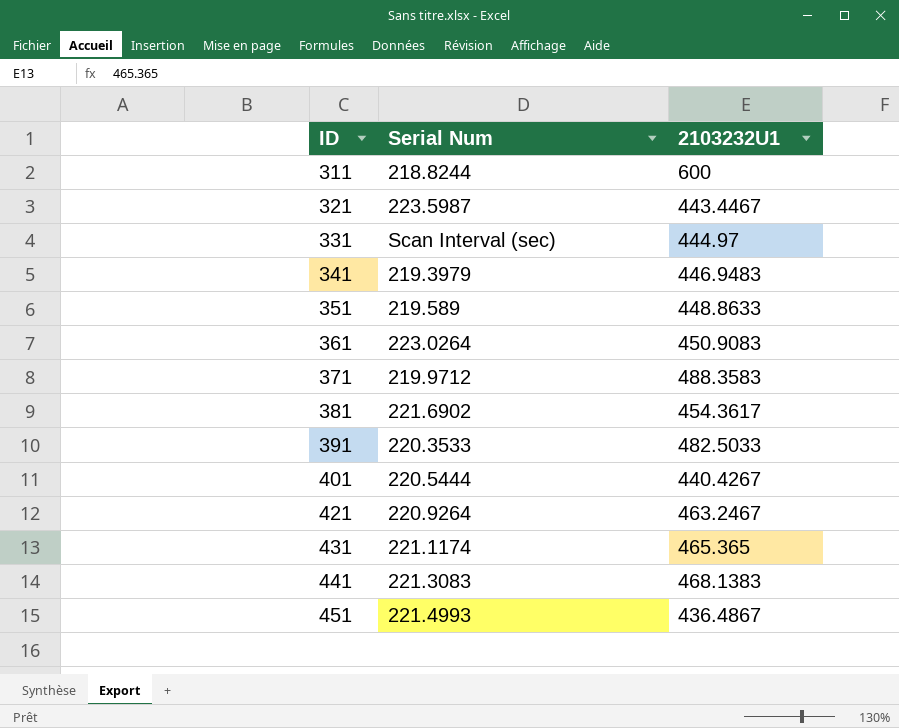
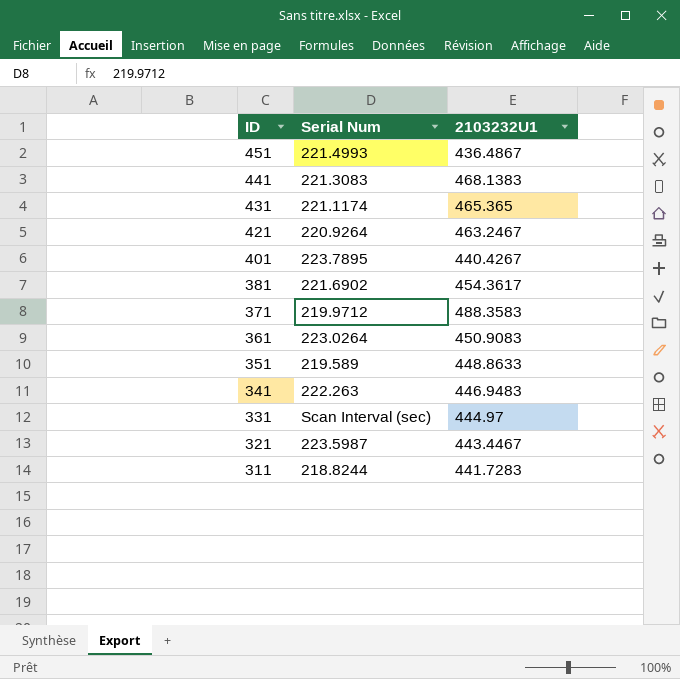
row order: ID ascending -> ID descending
row 391: 220.3533 | 482.5033 -> none
401 | Serial Num: 220.5444 -> 223.7895
341 | Serial Num: 219.3979 -> 222.263
311 | 2103232U1: 600 -> 441.7283

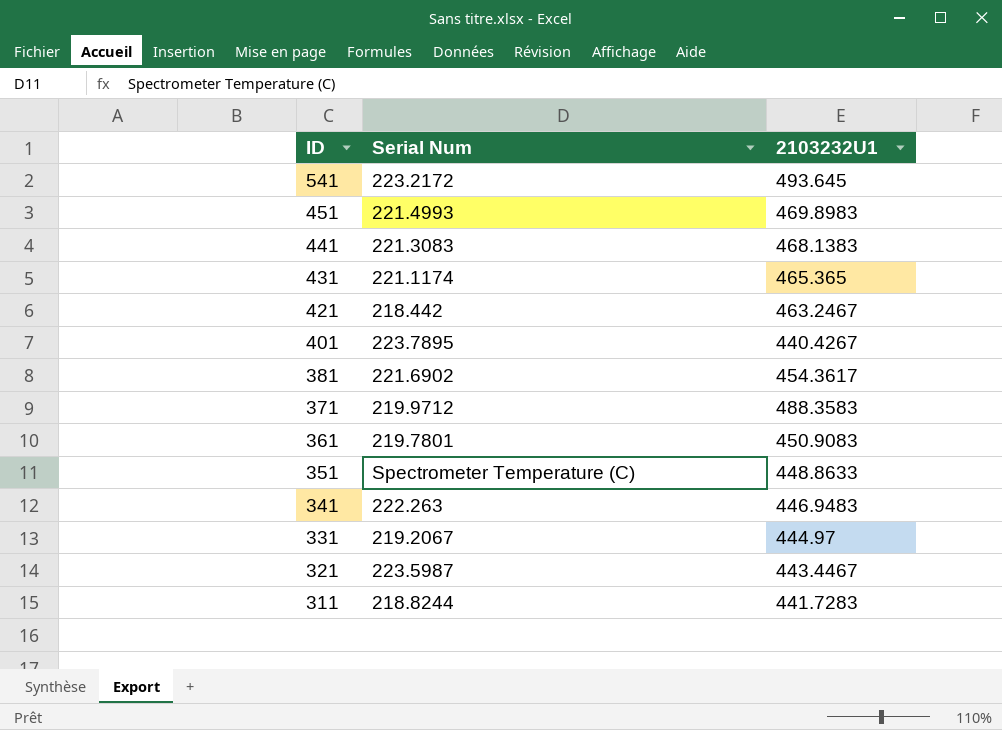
row 541: none -> 223.2172 | 493.645
451 | 2103232U1: 436.4867 -> 469.8983
421 | Serial Num: 220.9264 -> 218.442
361 | Serial Num: 223.0264 -> 219.7801
351 | Serial Num: 219.589 -> Spectrometer Temperature (C)
331 | Serial Num: Scan Interval (sec) -> 219.2067

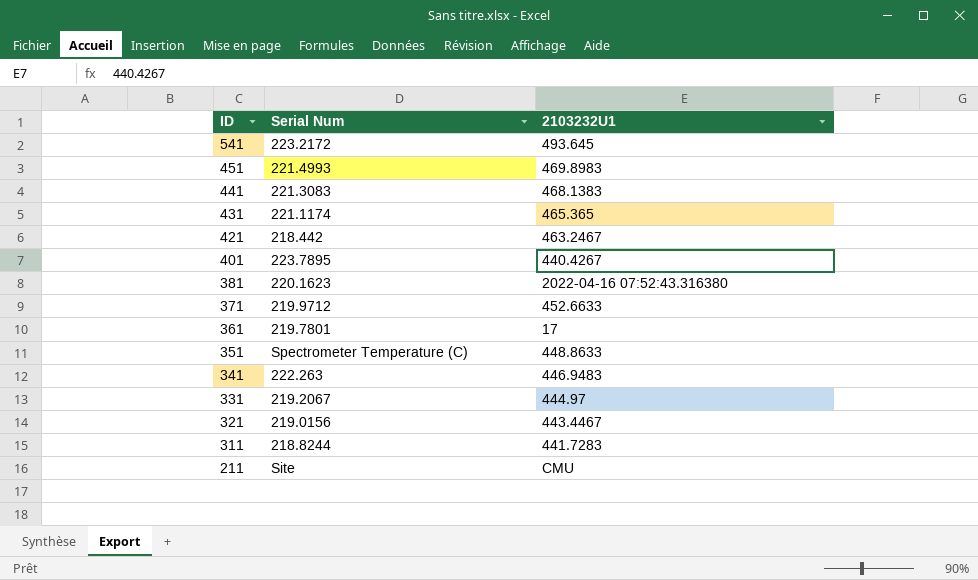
381 | Serial Num: 221.6902 -> 220.1623
381 | 2103232U1: 454.3617 -> 2022-04-16 07:52:43.316380
371 | 2103232U1: 488.3583 -> 452.6633
361 | 2103232U1: 450.9083 -> 17
321 | Serial Num: 223.5987 -> 219.0156
row 211: none -> Site | CMU

